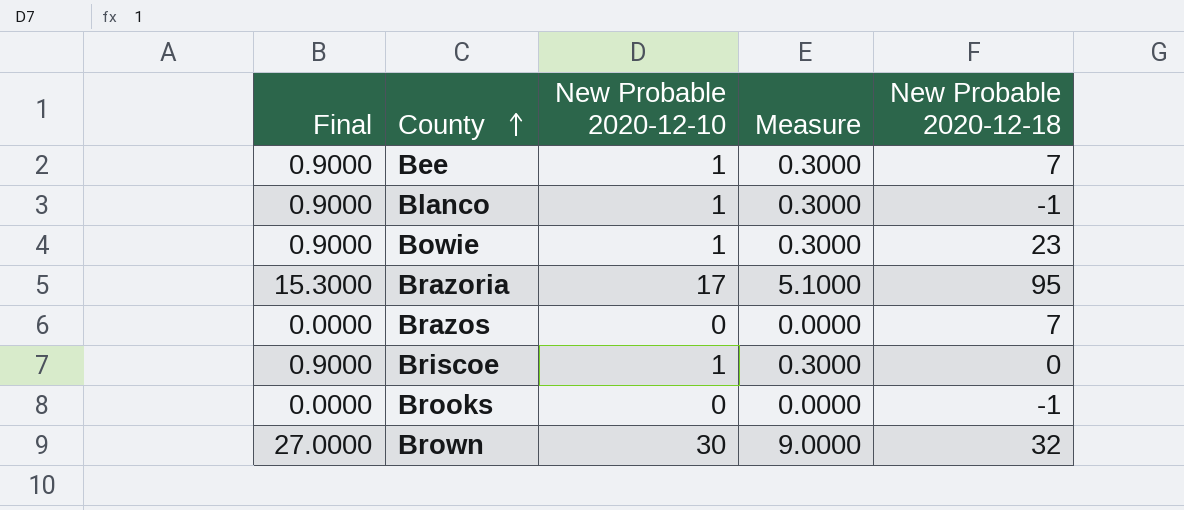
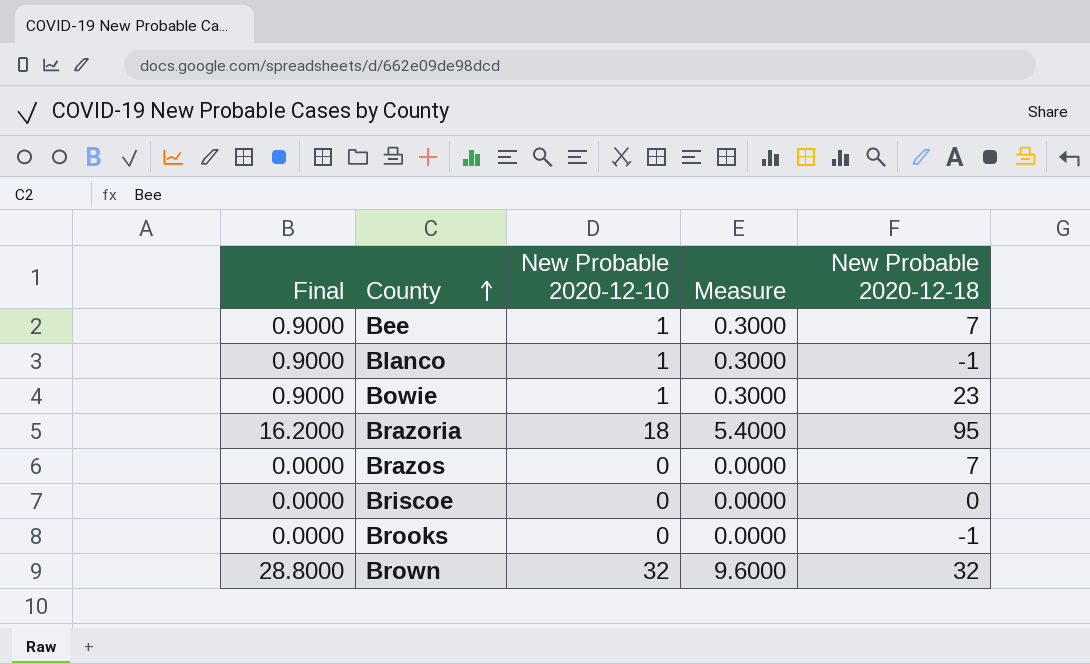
Brazoria | Final: 15.3000 -> 16.2000
Brazoria | New Probable 2020-12-10: 17 -> 18
Brazoria | Measure: 5.1000 -> 5.4000
Briscoe | Final: 0.9000 -> 0.0000
Briscoe | New Probable 2020-12-10: 1 -> 0
Briscoe | Measure: 0.3000 -> 0.0000
Brown | Final: 27.0000 -> 28.8000
Brown | New Probable 2020-12-10: 30 -> 32
Brown | Measure: 9.0000 -> 9.6000

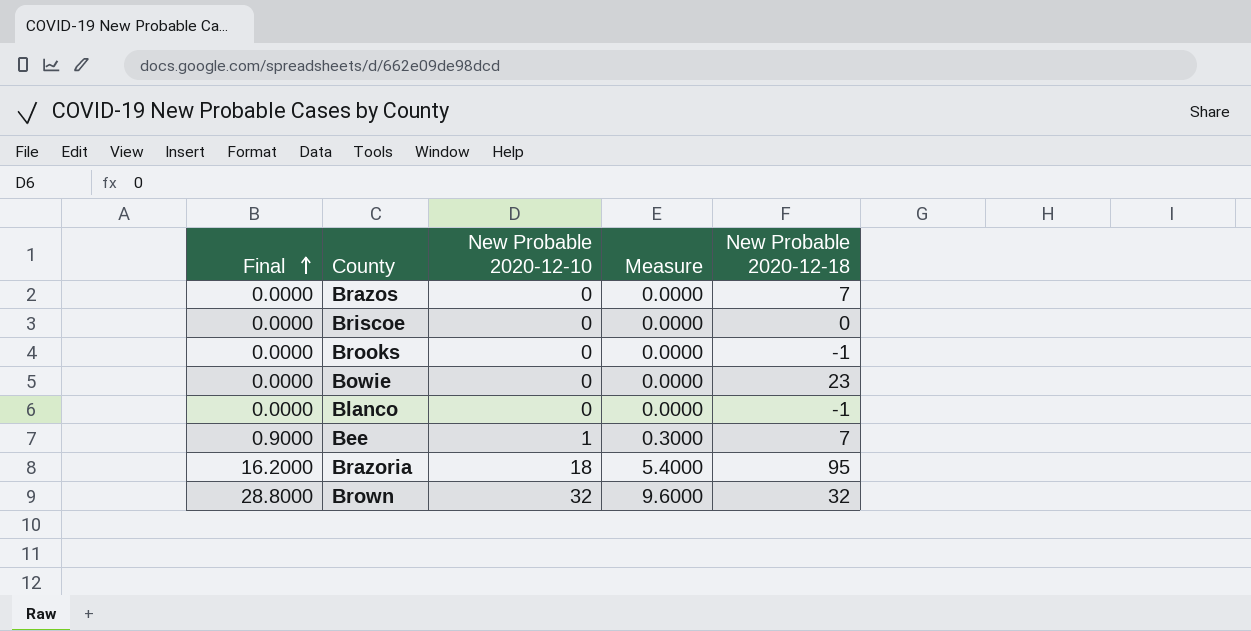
row order: County ascending -> Final ascending
Bowie | Final: 0.9000 -> 0.0000
Bowie | New Probable 2020-12-10: 1 -> 0
Bowie | Measure: 0.3000 -> 0.0000
Blanco | Final: 0.9000 -> 0.0000
Blanco | New Probable 2020-12-10: 1 -> 0
Blanco | Measure: 0.3000 -> 0.0000

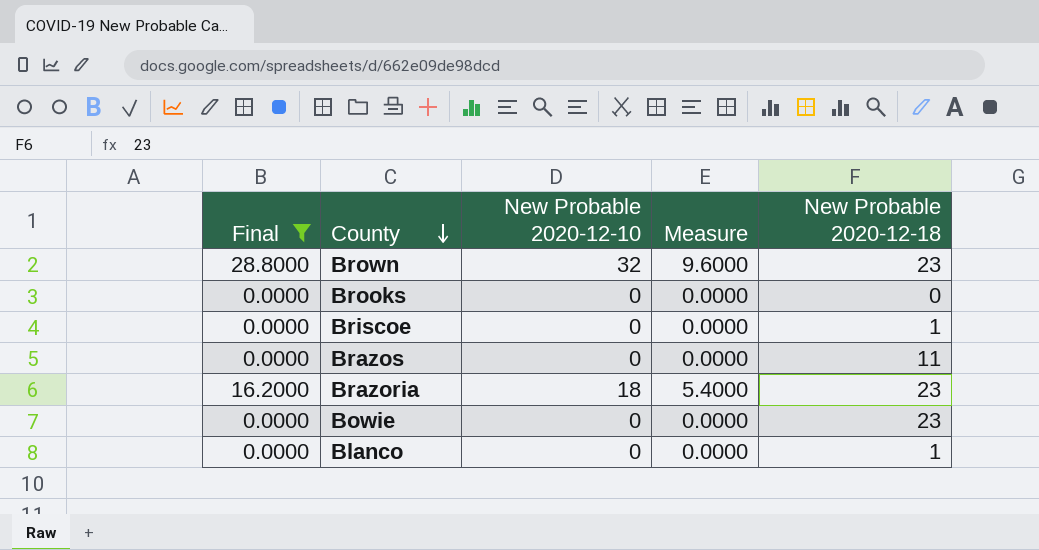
filter: none -> Final != 0.9000
row order: Final ascending -> County descending
Brown | New Probable 2020-12-18: 32 -> 23
Brooks | New Probable 2020-12-18: -1 -> 0
Briscoe | New Probable 2020-12-18: 0 -> 1
Brazos | New Probable 2020-12-18: 7 -> 11
Brazoria | New Probable 2020-12-18: 95 -> 23
Blanco | New Probable 2020-12-18: -1 -> 1

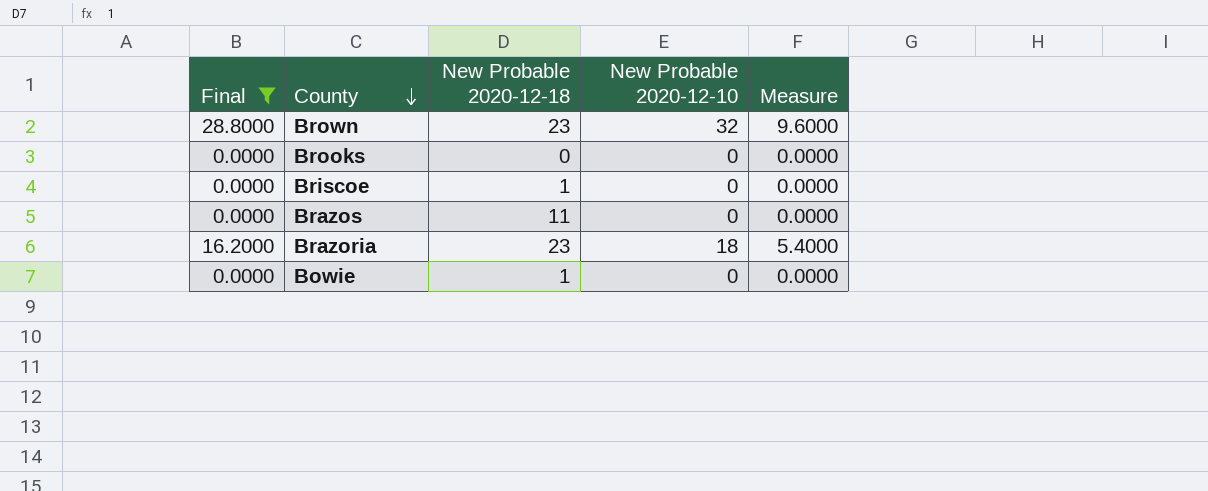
column New Probable 2020-12-18 | position: 5 -> 3
row Blanco: 0.0000 | 0 | 0.0000 | 1 -> none
Bowie | New Probable 2020-12-18: 23 -> 1

